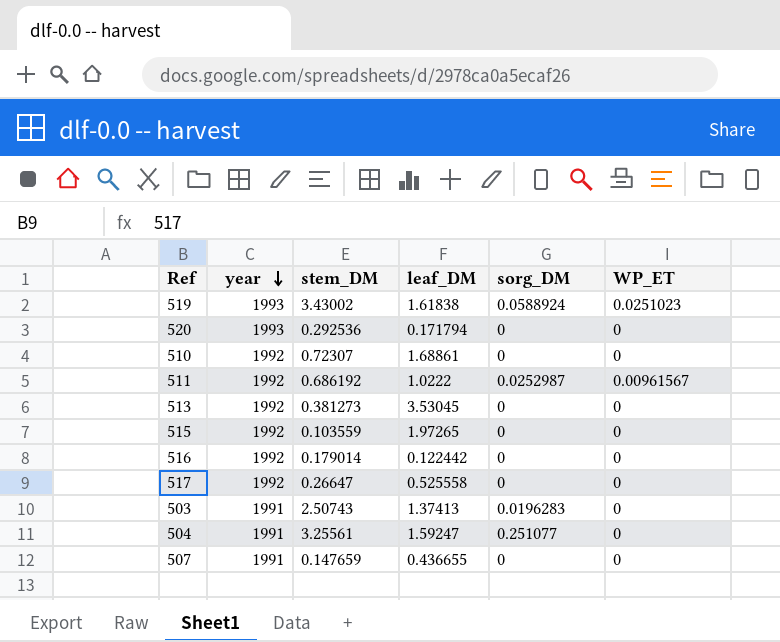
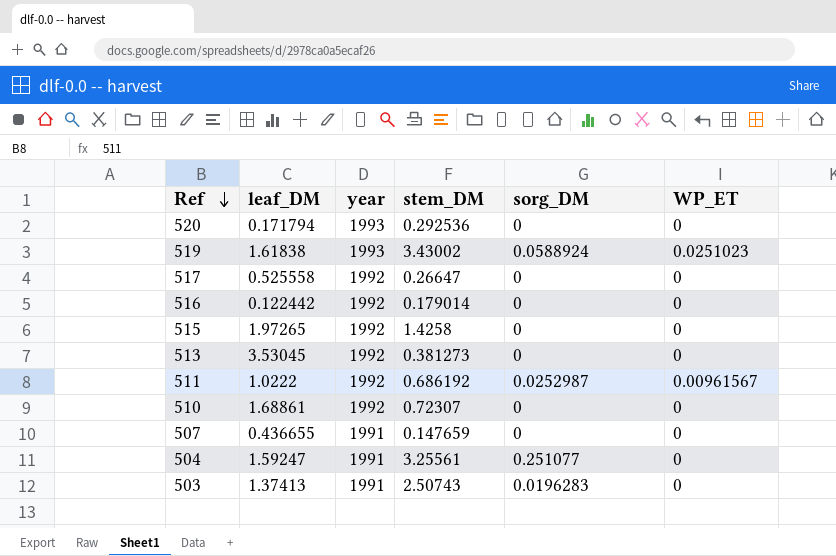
row order: year descending -> Ref descending
column leaf_DM | position: 4 -> 2
515 | stem_DM: 0.103559 -> 1.4258

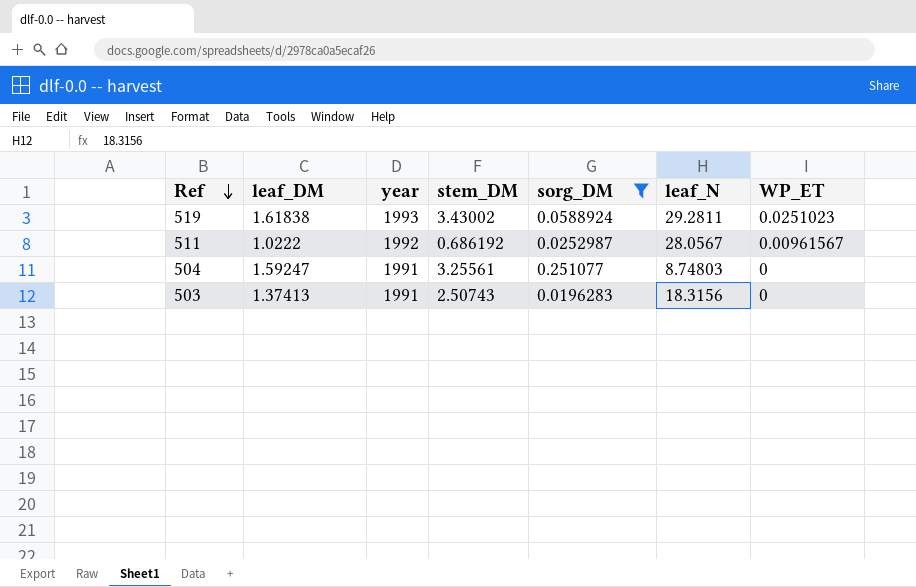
filter: none -> sorg_DM != 0
column leaf_N | position: none -> 6

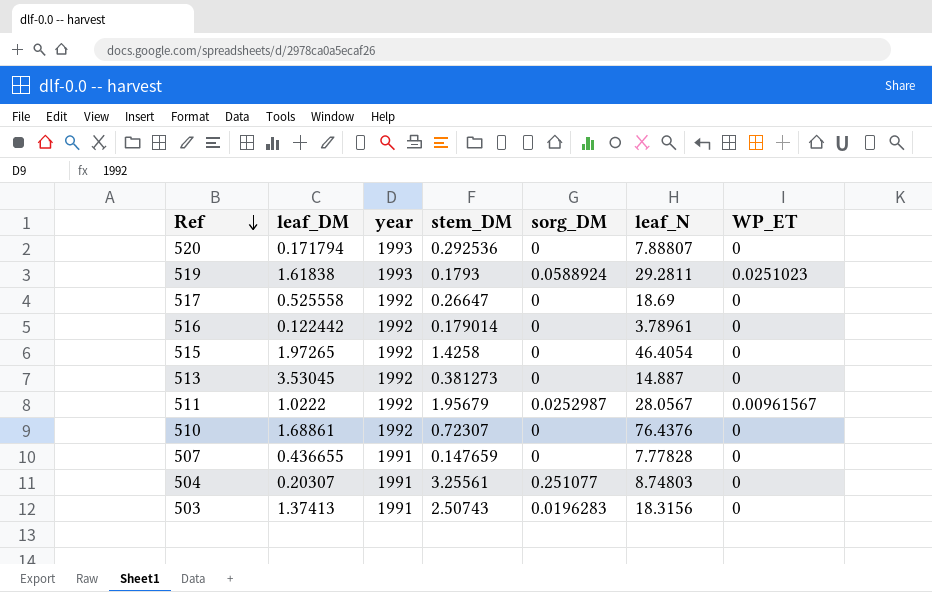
filter: sorg_DM != 0 -> none
519 | stem_DM: 3.43002 -> 0.1793
511 | stem_DM: 0.686192 -> 1.95679
504 | leaf_DM: 1.59247 -> 0.20307

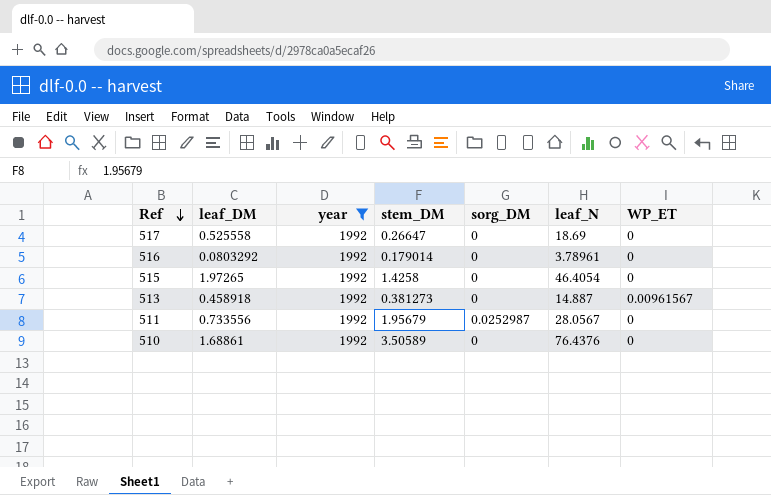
filter: none -> year = 1992
516 | leaf_DM: 0.122442 -> 0.0803292
513 | leaf_DM: 3.53045 -> 0.458918
513 | WP_ET: 0 -> 0.00961567
511 | leaf_DM: 1.0222 -> 0.733556
511 | WP_ET: 0.00961567 -> 0
510 | stem_DM: 0.72307 -> 3.50589

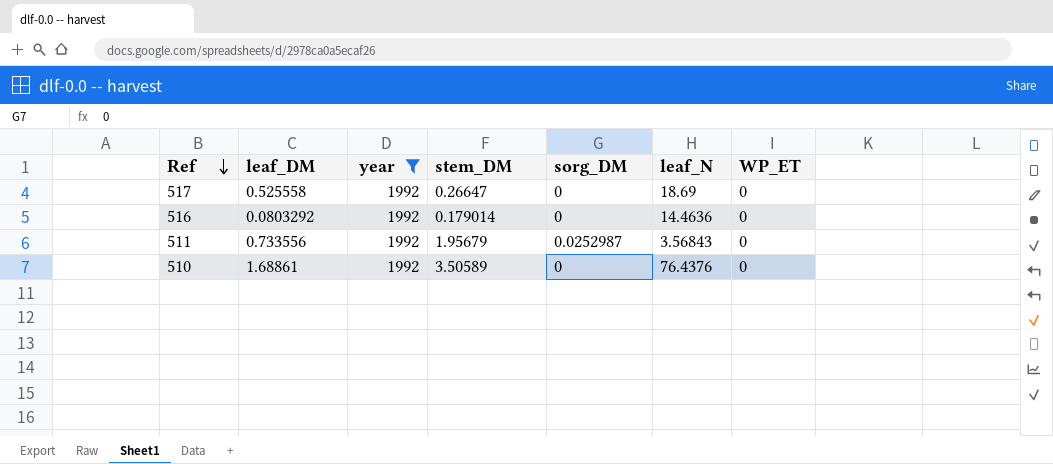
row 515: 1.97265 | 1992 | 1.4258 | 0 | 46.4054 | 0 -> none
row 513: 0.458918 | 1992 | 0.381273 | 0 | 14.887 | 0.00961567 -> none
516 | leaf_N: 3.78961 -> 14.4636
511 | leaf_N: 28.0567 -> 3.56843

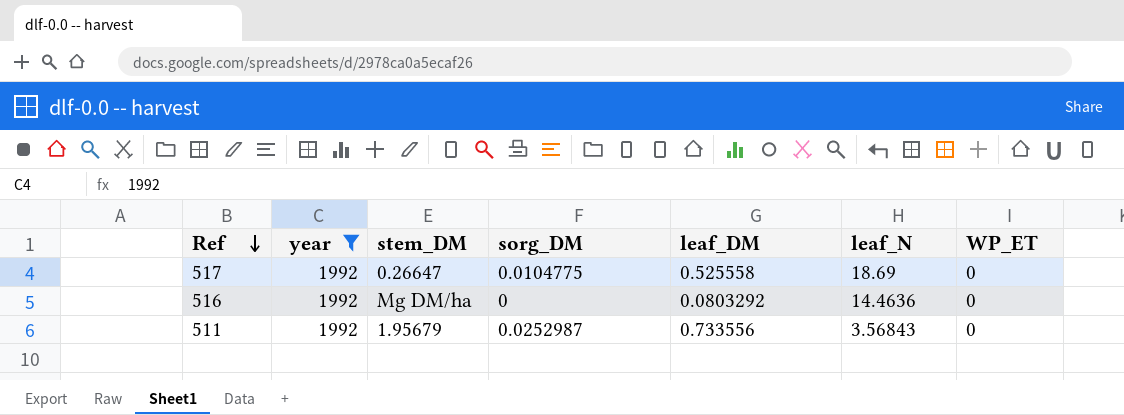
column leaf_DM | position: 2 -> 5
row 510: 1.68861 | 1992 | 3.50589 | 0 | 76.4376 | 0 -> none
517 | sorg_DM: 0 -> 0.0104775
516 | stem_DM: 0.179014 -> Mg DM/ha

